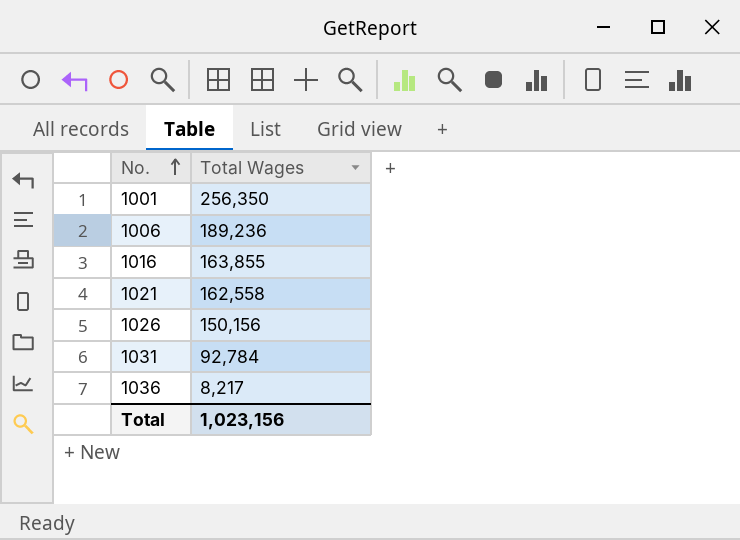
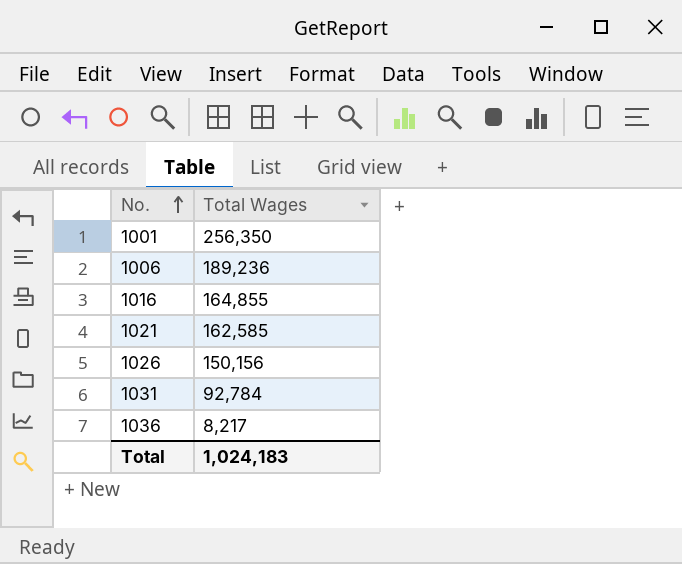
1016 | Total Wages: 163,855 -> 164,855
1021 | Total Wages: 162,558 -> 162,585
Total | Total Wages: 1,023,156 -> 1,024,183

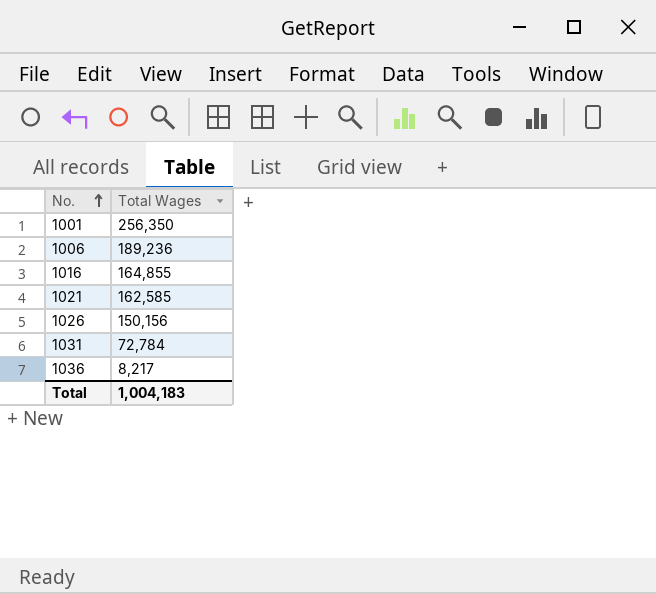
1031 | Total Wages: 92,784 -> 72,784
Total | Total Wages: 1,024,183 -> 1,004,183

